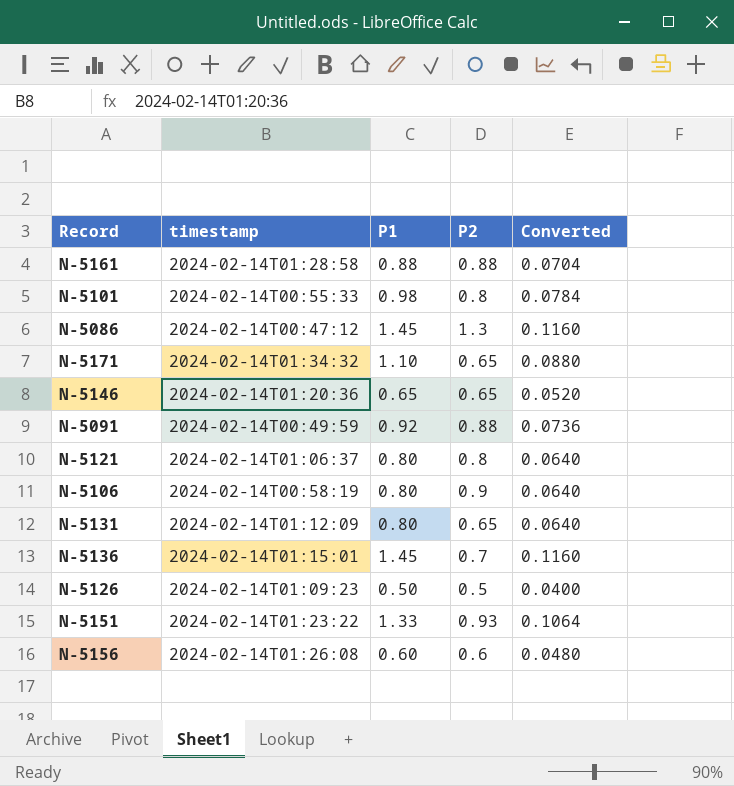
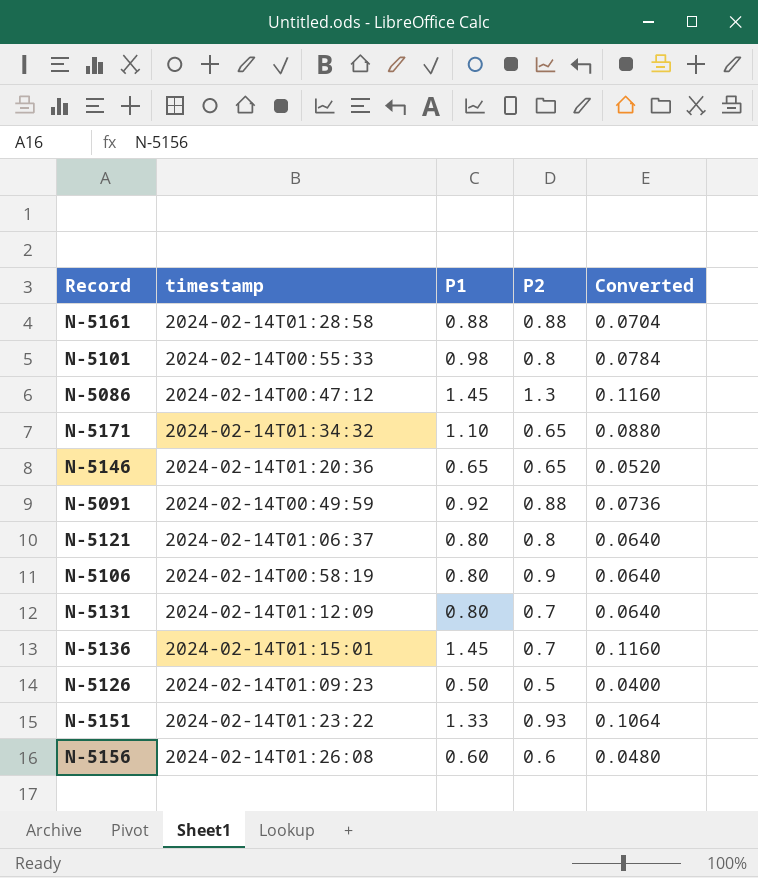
N-5131 | P2: 0.65 -> 0.7

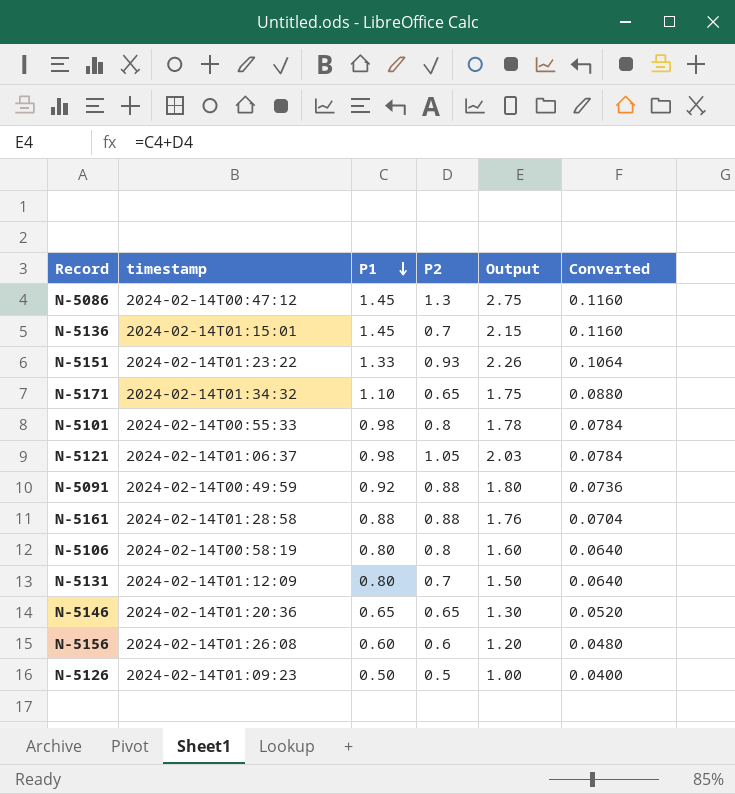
row order: none -> P1 descending
column Output | formula: none -> [P1] + [P2]
N-5121 | P1: 0.80 -> 0.98
N-5121 | P2: 0.8 -> 1.05
N-5121 | Converted: 0.0640 -> 0.0784
N-5106 | P2: 0.9 -> 0.8

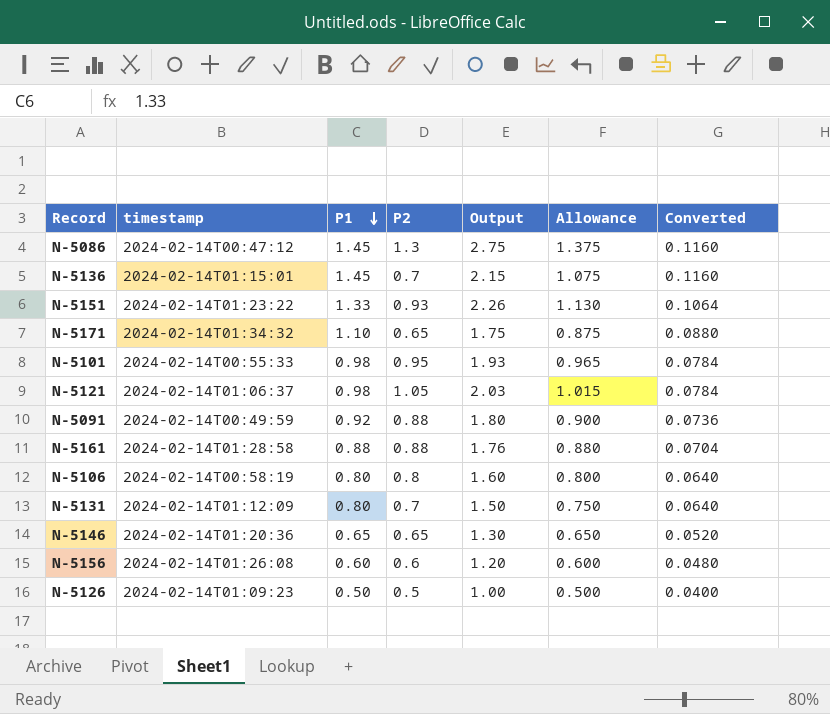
column Allowance | formula: none -> [Output] * 0.5
N-5101 | P2: 0.8 -> 0.95
N-5101 | Output: 1.78 -> 1.93

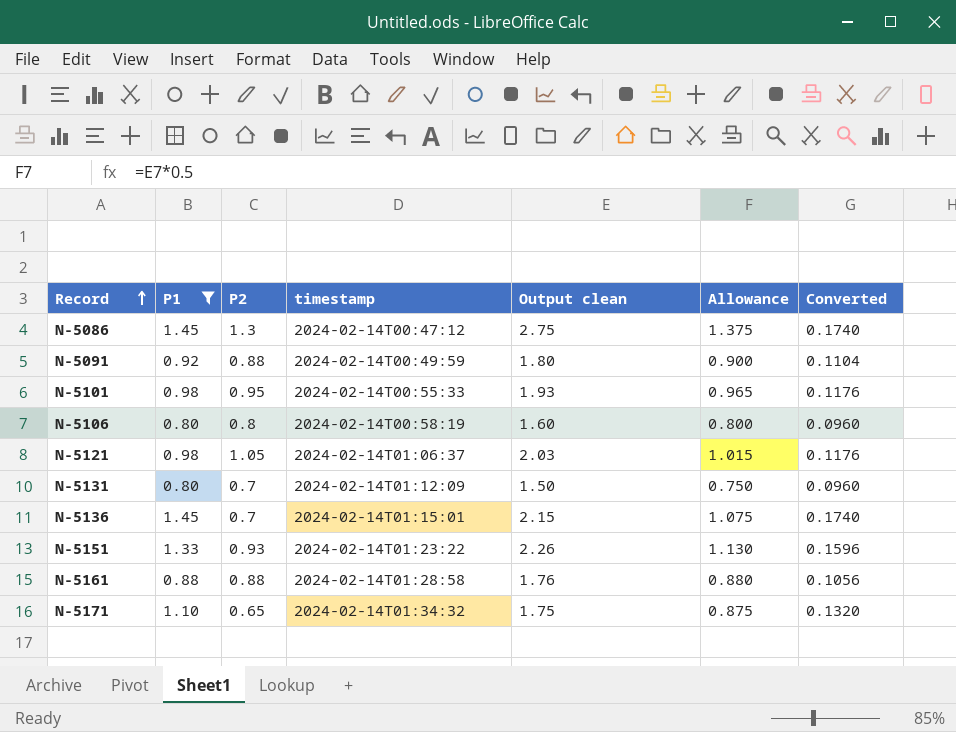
filter: none -> P1 >= 0.80
row order: P1 descending -> Record ascending
column timestamp | position: 2 -> 4
column name: Output -> Output clean
column Converted | formula: [P1] * 0.08 -> [P1] * 0.12

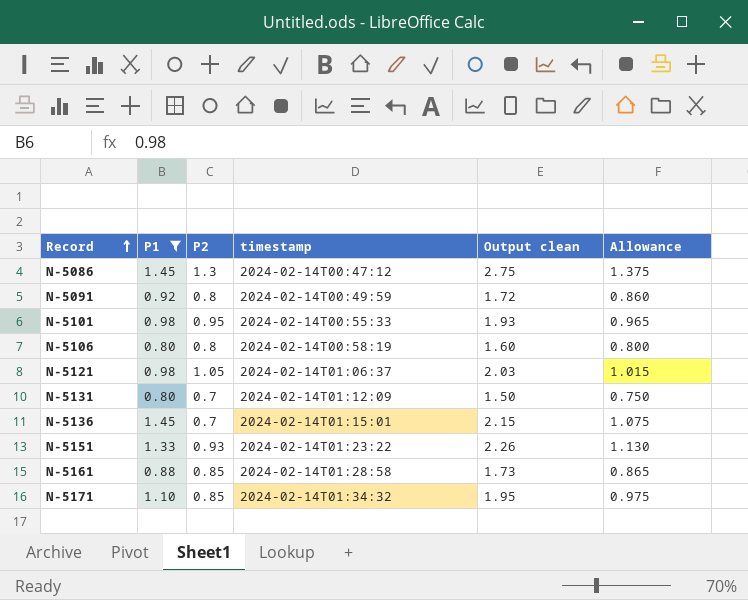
column Converted | formula: [P1] * 0.12 -> none
N-5091 | P2: 0.88 -> 0.8
N-5091 | Output clean: 1.80 -> 1.72
N-5091 | Allowance: 0.900 -> 0.860
N-5161 | P2: 0.88 -> 0.85
N-5161 | Output clean: 1.76 -> 1.73
N-5161 | Allowance: 0.880 -> 0.865
N-5171 | P2: 0.65 -> 0.85
N-5171 | Output clean: 1.75 -> 1.95
N-5171 | Allowance: 0.875 -> 0.975

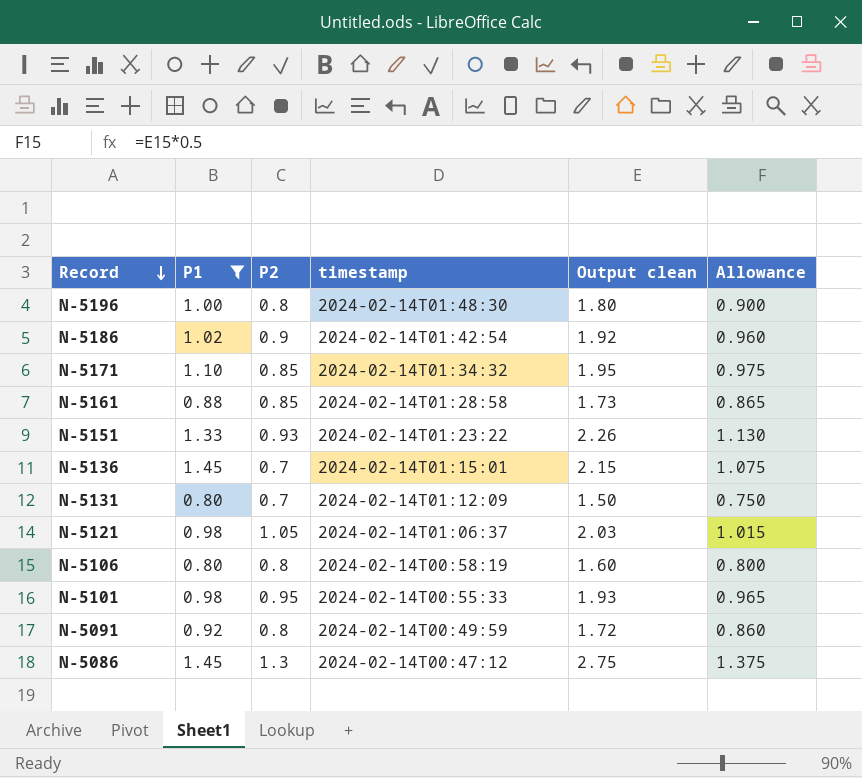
row order: Record ascending -> Record descending
row N-5196: none -> 1.00 | 0.8 | 2024-02-14T01:48:30 | 1.80 | 0.900
row N-5186: none -> 1.02 | 0.9 | 2024-02-14T01:42:54 | 1.92 | 0.960

